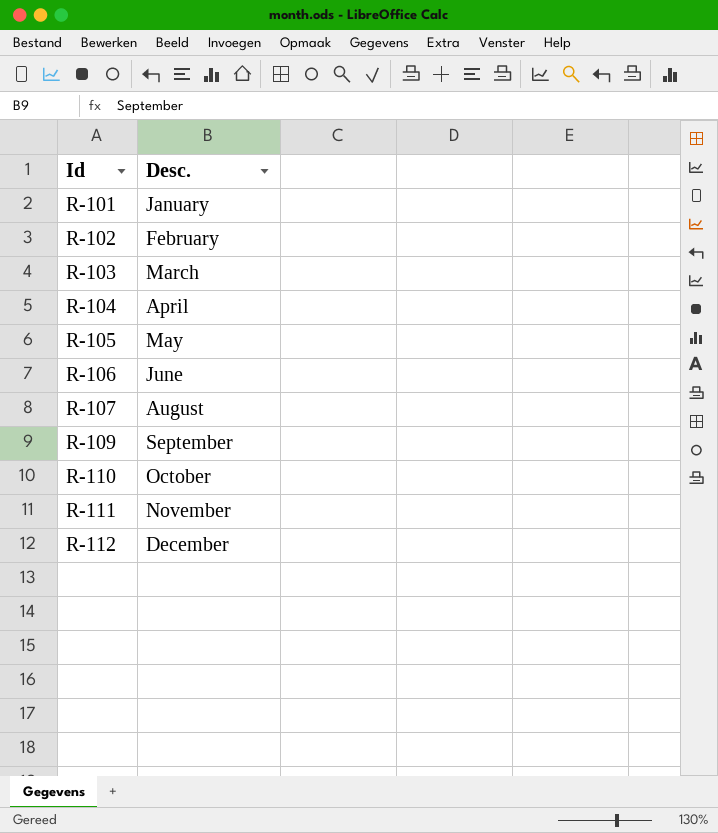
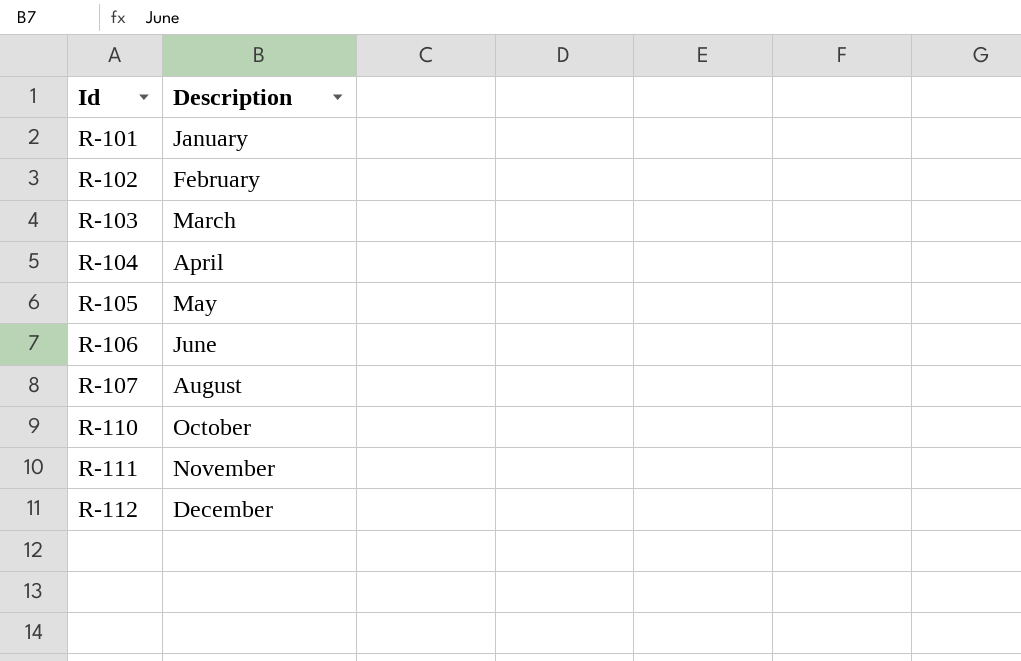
column name: Desc. -> Description
row R-109: September -> none

